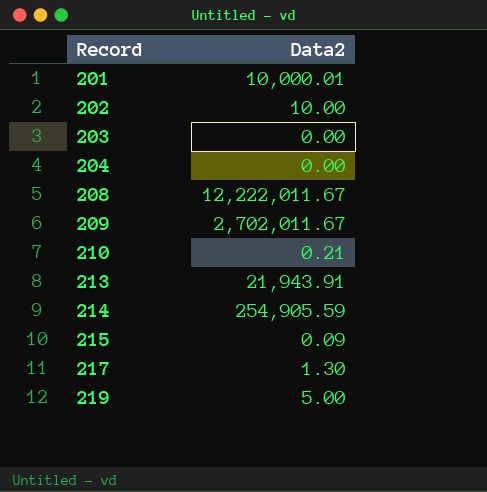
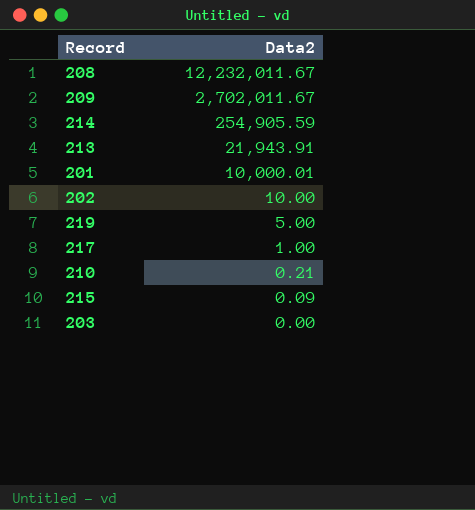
row order: Record ascending -> Data2 descending
row 204: 0.00 -> none
208 | Data2: 12,222,011.67 -> 12,232,011.67
217 | Data2: 1.30 -> 1.00

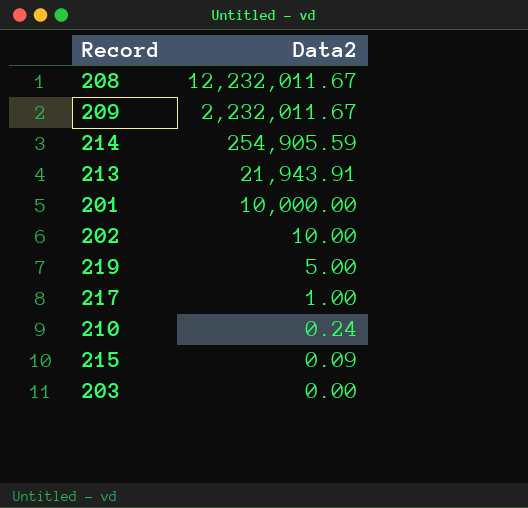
209 | Data2: 2,702,011.67 -> 2,232,011.67
201 | Data2: 10,000.01 -> 10,000.00
210 | Data2: 0.21 -> 0.24

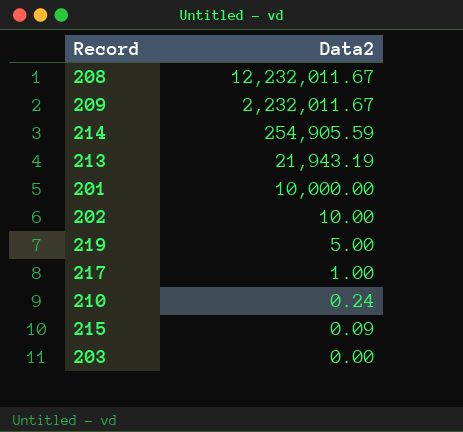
213 | Data2: 21,943.91 -> 21,943.19

